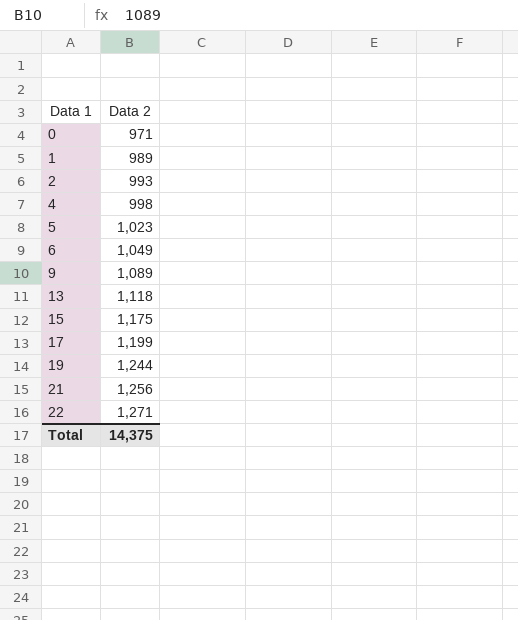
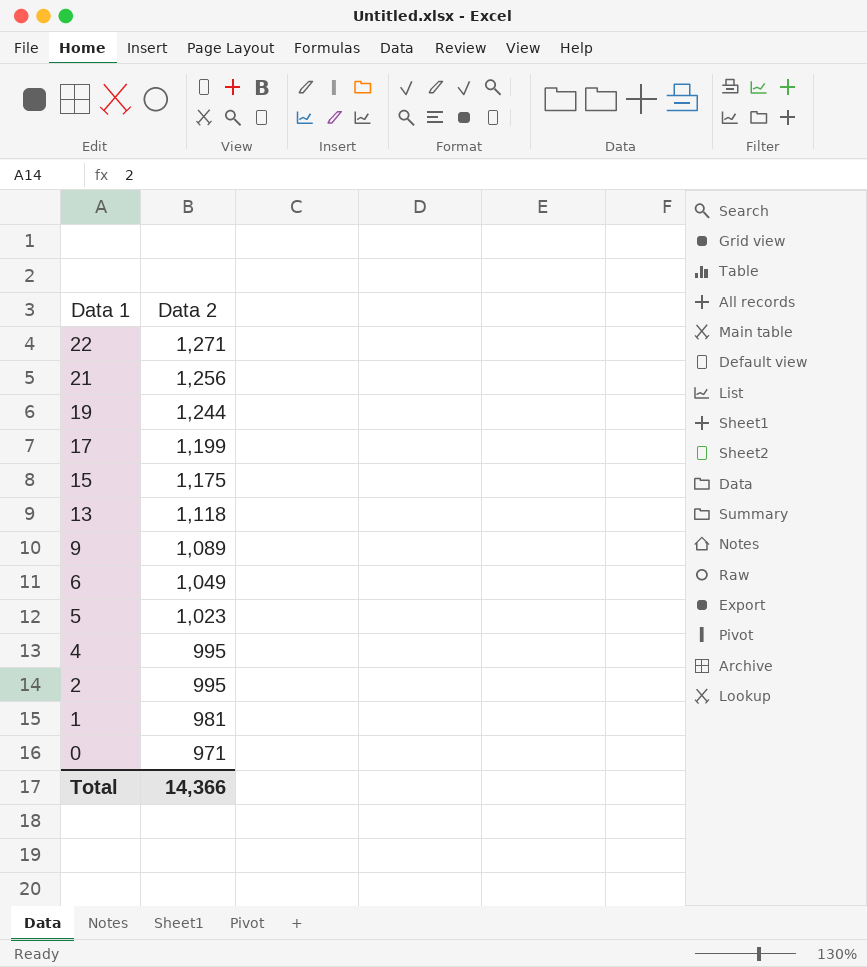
row order: Data 1 ascending -> Data 1 descending
4 | Data 2: 998 -> 995
2 | Data 2: 993 -> 995
1 | Data 2: 989 -> 981
Total | Data 2: 14,375 -> 14,366

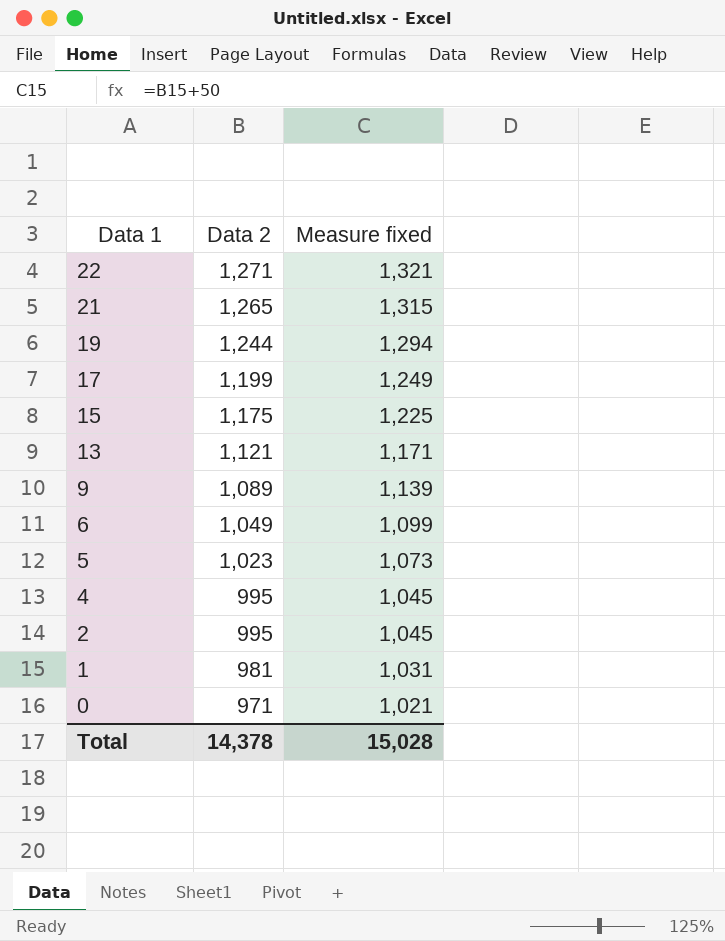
column Measure fixed | formula: none -> [Data 2] + 50
21 | Data 2: 1,256 -> 1,265
13 | Data 2: 1,118 -> 1,121
Total | Data 2: 14,366 -> 14,378

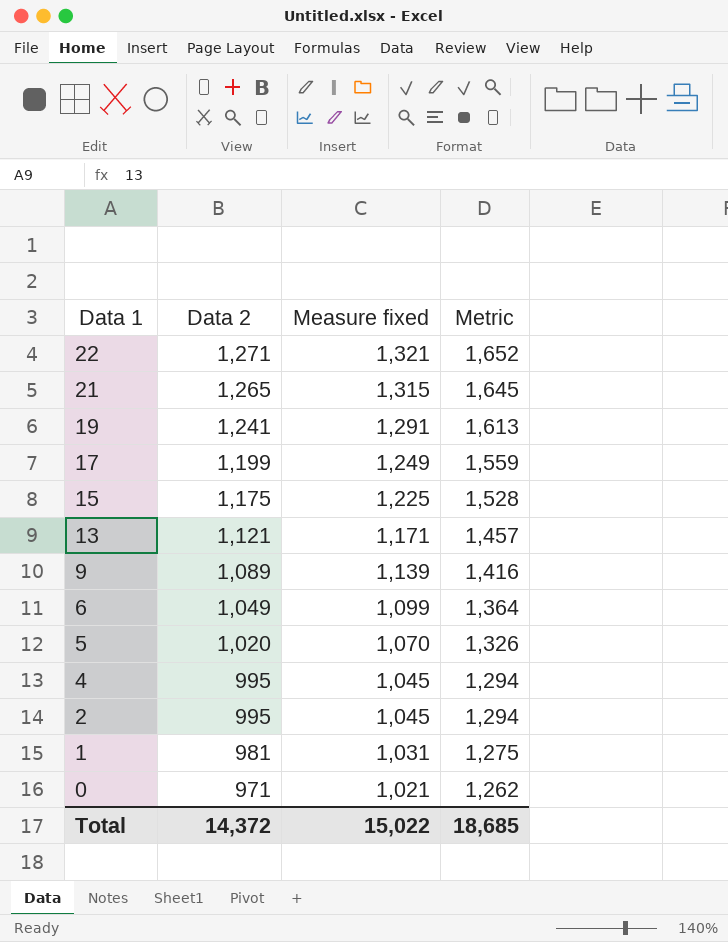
column Metric | formula: none -> [Data 2] * 1.3
19 | Data 2: 1,244 -> 1,241
19 | Measure fixed: 1,294 -> 1,291
5 | Data 2: 1,023 -> 1,020
5 | Measure fixed: 1,073 -> 1,070
Total | Data 2: 14,378 -> 14,372
Total | Measure fixed: 15,028 -> 15,022

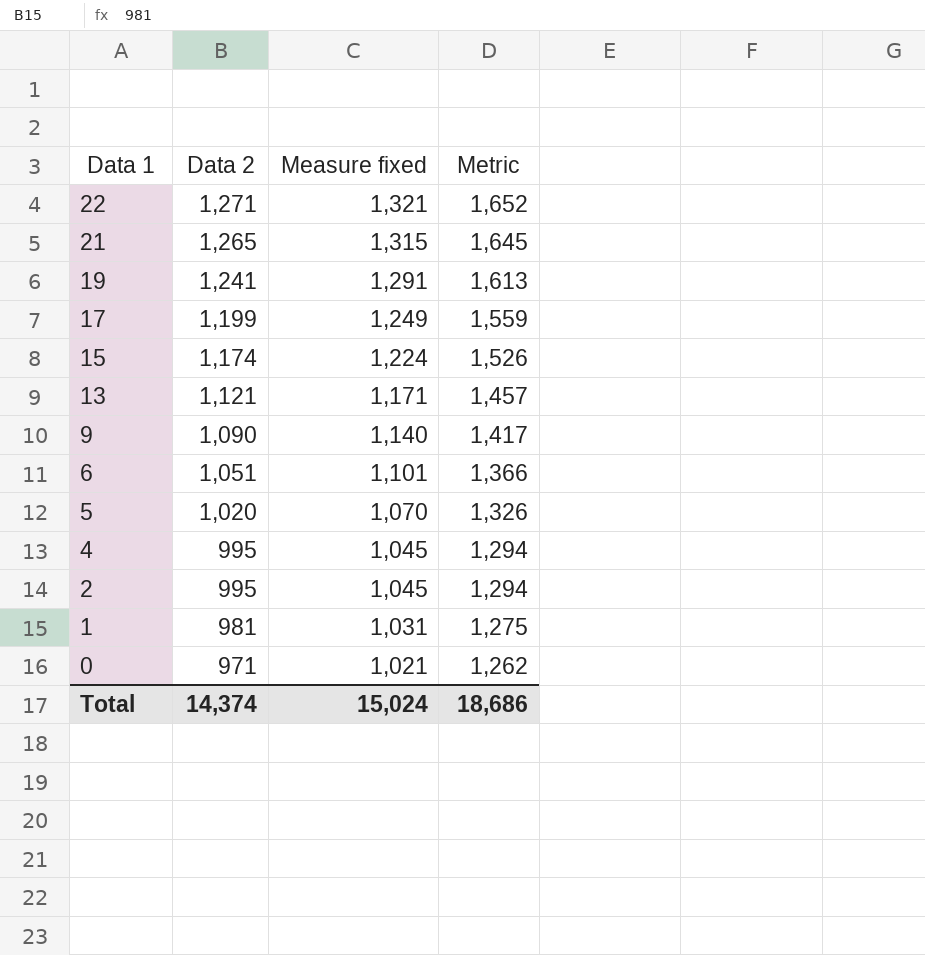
15 | Data 2: 1,175 -> 1,174
15 | Measure fixed: 1,225 -> 1,224
15 | Metric: 1,528 -> 1,526
9 | Data 2: 1,089 -> 1,090
9 | Measure fixed: 1,139 -> 1,140
9 | Metric: 1,416 -> 1,417
6 | Data 2: 1,049 -> 1,051
6 | Measure fixed: 1,099 -> 1,101
6 | Metric: 1,364 -> 1,366
Total | Data 2: 14,372 -> 14,374
Total | Measure fixed: 15,022 -> 15,024
Total | Metric: 18,685 -> 18,686

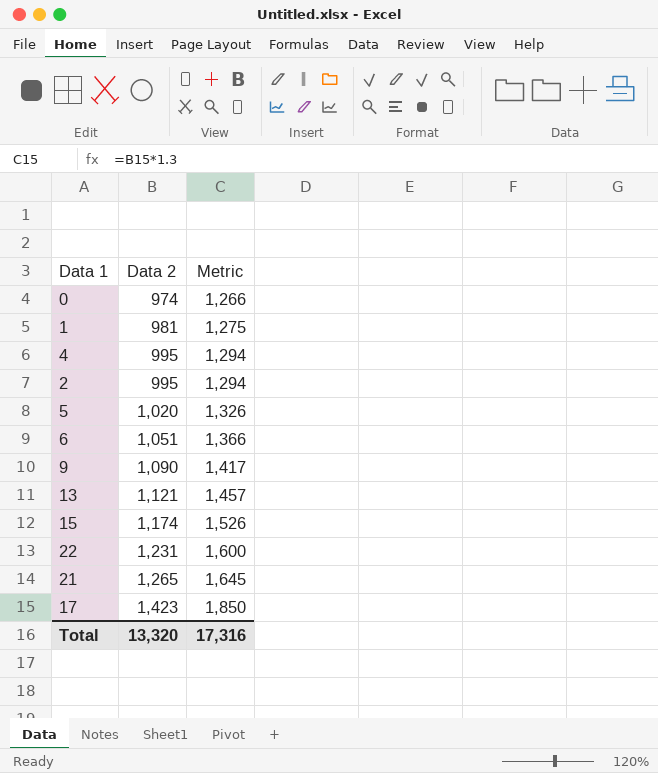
row order: Data 1 descending -> Data 2 ascending
column Measure fixed | formula: [Data 2] + 50 -> none
row 19: 1,241 | 1,291 | 1,613 -> none
0 | Data 2: 971 -> 974
0 | Metric: 1,262 -> 1,266
22 | Data 2: 1,271 -> 1,231
22 | Metric: 1,652 -> 1,600
17 | Data 2: 1,199 -> 1,423
17 | Metric: 1,559 -> 1,850
Total | Data 2: 14,374 -> 13,320
Total | Metric: 18,686 -> 17,316

